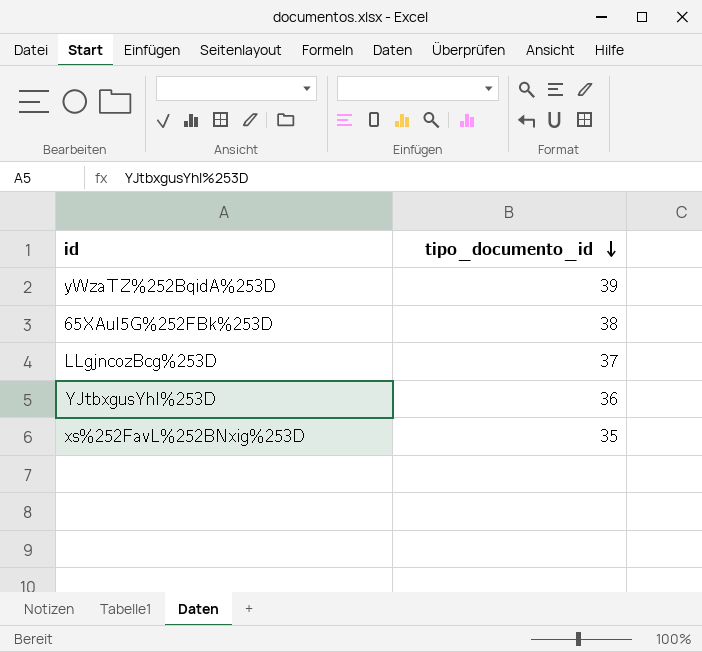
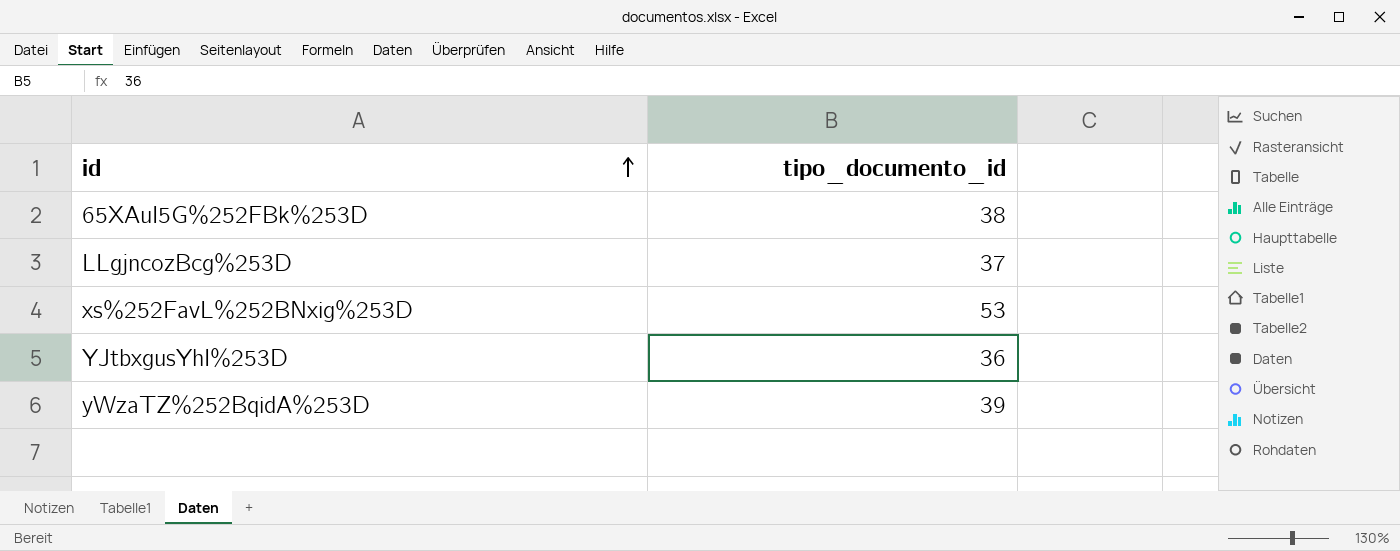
row order: tipo_documento_id descending -> id ascending
xs%252FavL%252BNxig%253D | tipo_documento_id: 35 -> 53

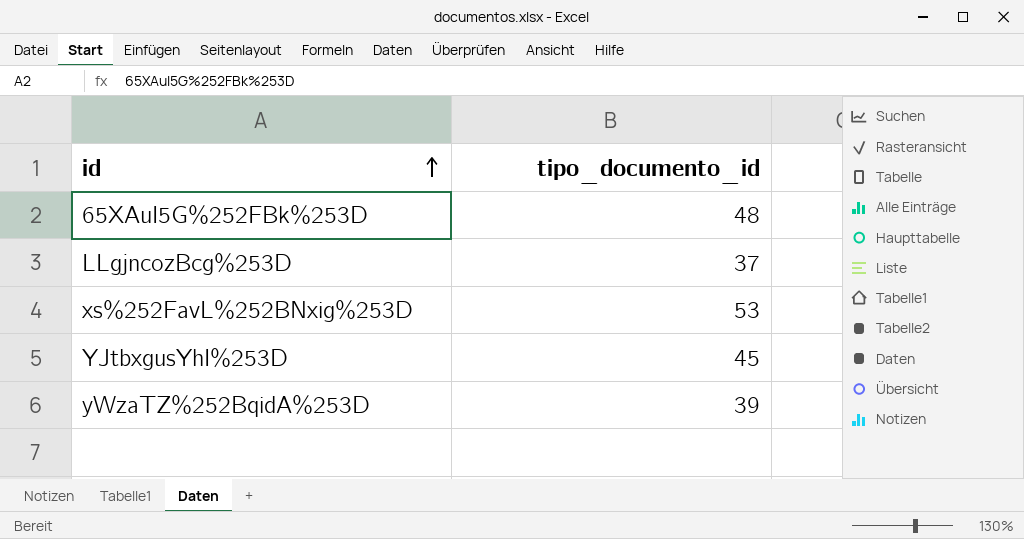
65XAuI5G%252FBk%253D | tipo_documento_id: 38 -> 48
YJtbxgusYhI%253D | tipo_documento_id: 36 -> 45

